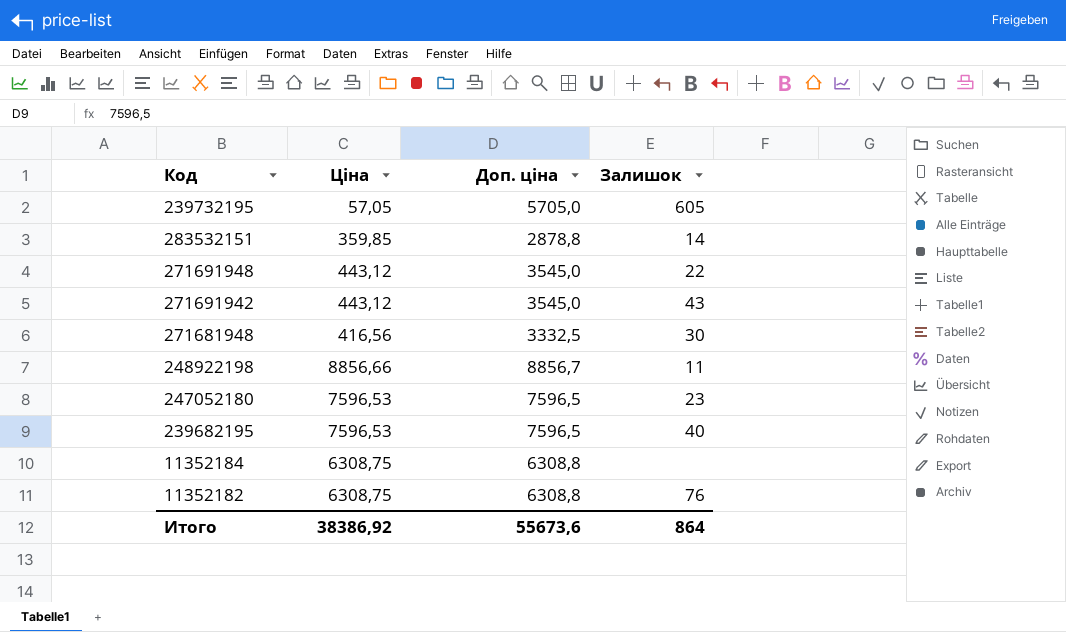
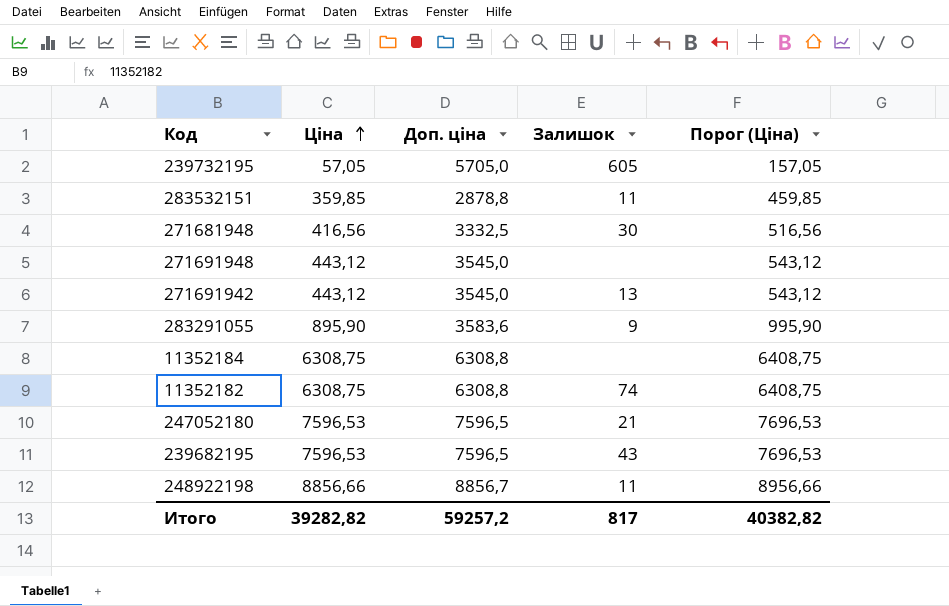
row order: none -> Ціна ascending
column Порог (Ціна) | formula: none -> [Ціна] + 100
283532151 | Залишок: 14 -> 11
271691948 | Залишок: 22 -> none
271691942 | Залишок: 43 -> 13
row 283291055: none -> 895,90 | 3583,6 | 9 | 995,90
11352182 | Залишок: 76 -> 74
247052180 | Залишок: 23 -> 21
239682195 | Залишок: 40 -> 43
Итого | Ціна: 38386,92 -> 39282,82
Итого | Доп. ціна: 55673,6 -> 59257,2
Итого | Залишок: 864 -> 817

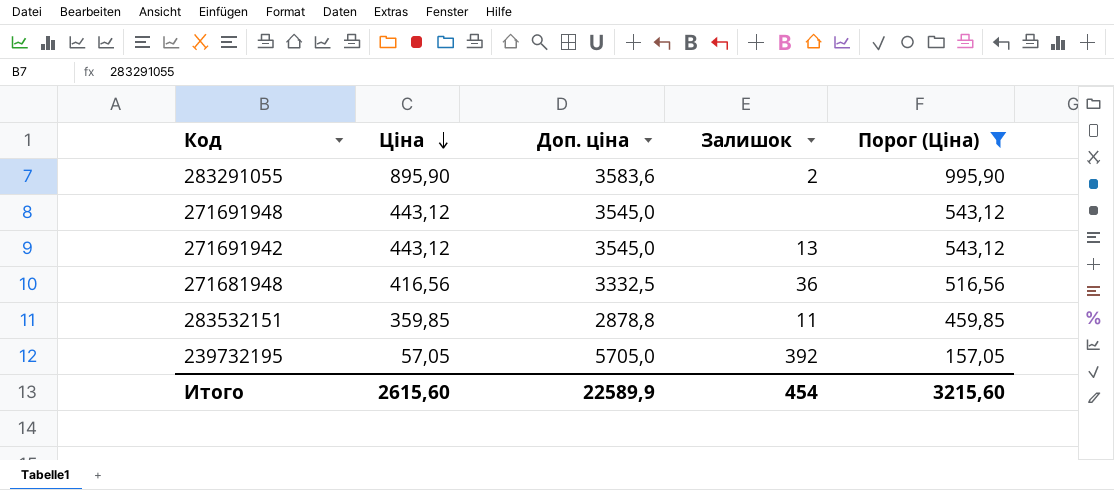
filter: none -> Порог (Ціна) <= 995,90
row order: Ціна ascending -> Ціна descending
283291055 | Залишок: 9 -> 2
271681948 | Залишок: 30 -> 36
239732195 | Залишок: 605 -> 392
Итого | Ціна: 39282,82 -> 2615,60
Итого | Доп. ціна: 59257,2 -> 22589,9
Итого | Залишок: 817 -> 454
Итого | Порог (Ціна): 40382,82 -> 3215,60

